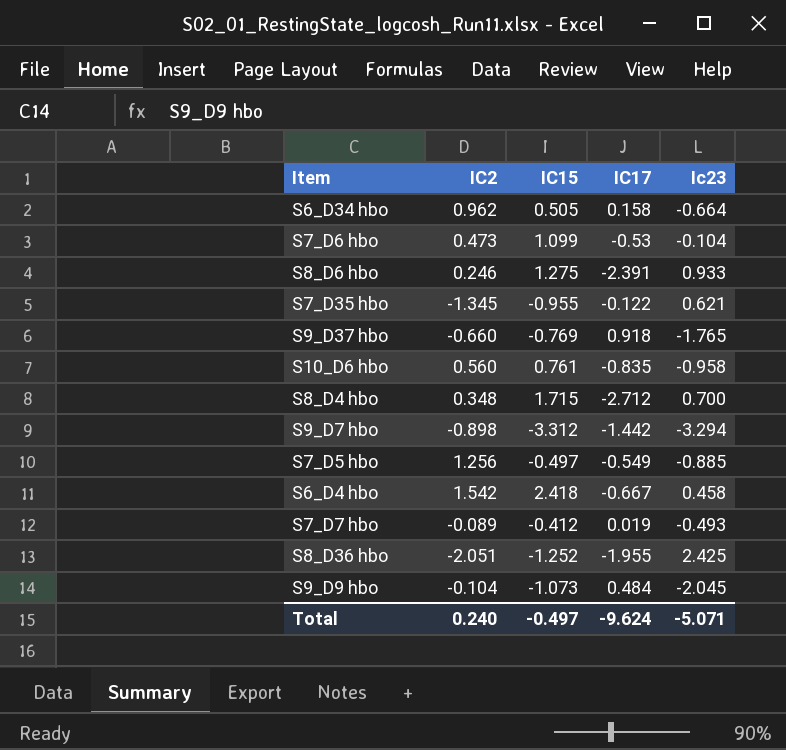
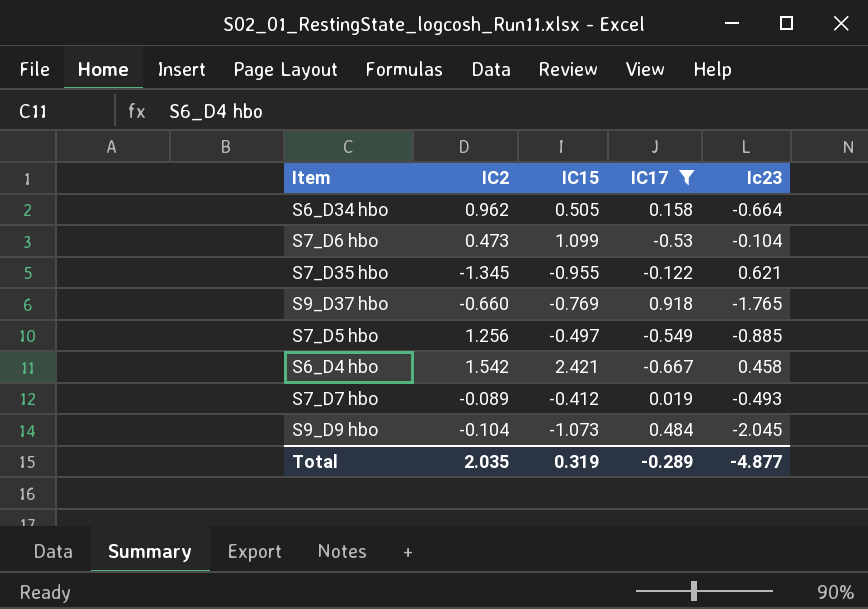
filter: none -> IC17 >= -0.667
S6_D4 hbo | IC15: 2.418 -> 2.421
Total | IC2: 0.240 -> 2.035
Total | IC15: -0.497 -> 0.319
Total | IC17: -9.624 -> -0.289
Total | Ic23: -5.071 -> -4.877

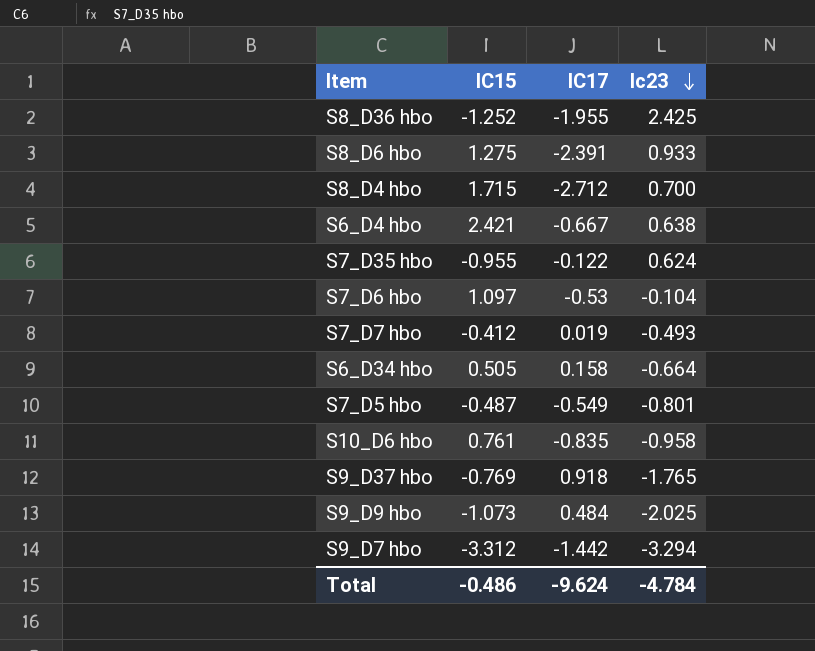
filter: IC17 >= -0.667 -> none
row order: none -> Ic23 descending
column IC2 | position: 2 -> none
S6_D4 hbo | Ic23: 0.458 -> 0.638
S7_D35 hbo | Ic23: 0.621 -> 0.624
S7_D6 hbo | IC15: 1.099 -> 1.097
S7_D5 hbo | IC15: -0.497 -> -0.487
S7_D5 hbo | Ic23: -0.885 -> -0.801
S9_D9 hbo | Ic23: -2.045 -> -2.025
Total | IC15: 0.319 -> -0.486
Total | IC17: -0.289 -> -9.624
Total | Ic23: -4.877 -> -4.784

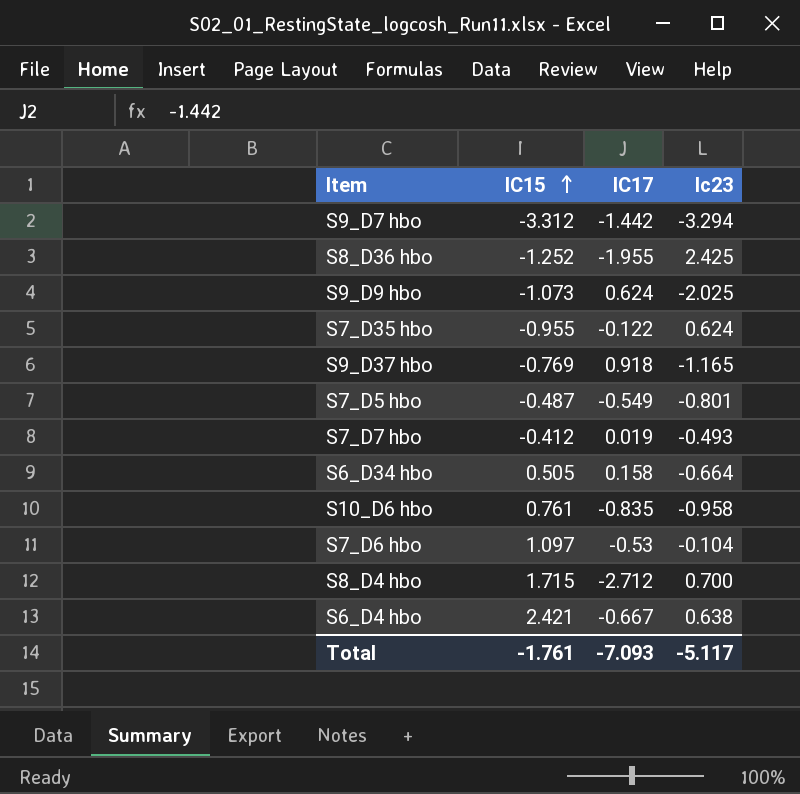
row order: Ic23 descending -> IC15 ascending
row S8_D6 hbo: 1.275 | -2.391 | 0.933 -> none
S9_D9 hbo | IC17: 0.484 -> 0.624
S9_D37 hbo | Ic23: -1.765 -> -1.165
Total | IC15: -0.486 -> -1.761
Total | IC17: -9.624 -> -7.093
Total | Ic23: -4.784 -> -5.117

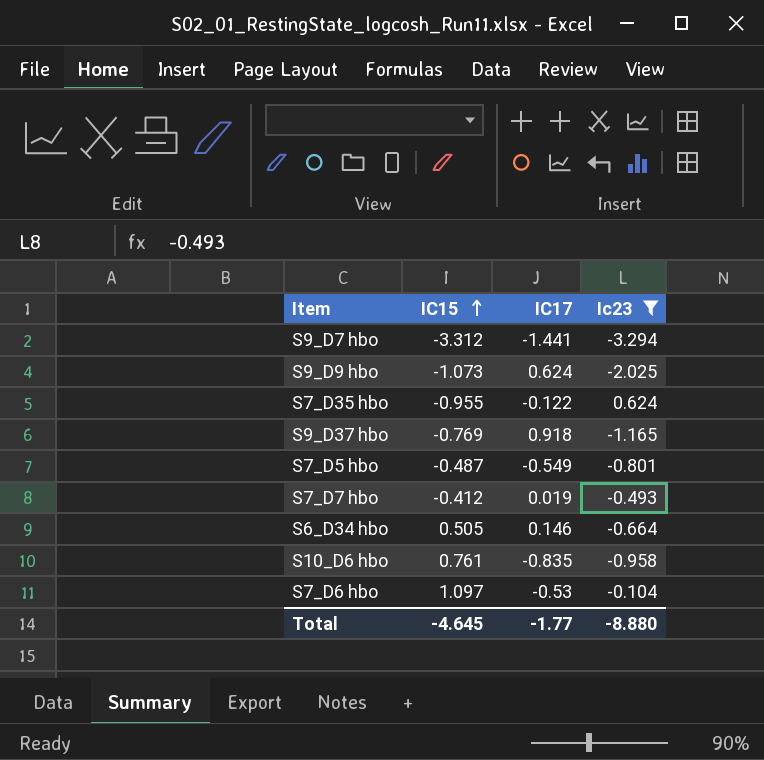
filter: none -> Ic23 <= 0.624
S9_D7 hbo | IC17: -1.442 -> -1.441
S6_D34 hbo | IC17: 0.158 -> 0.146
Total | IC15: -1.761 -> -4.645
Total | IC17: -7.093 -> -1.77
Total | Ic23: -5.117 -> -8.880

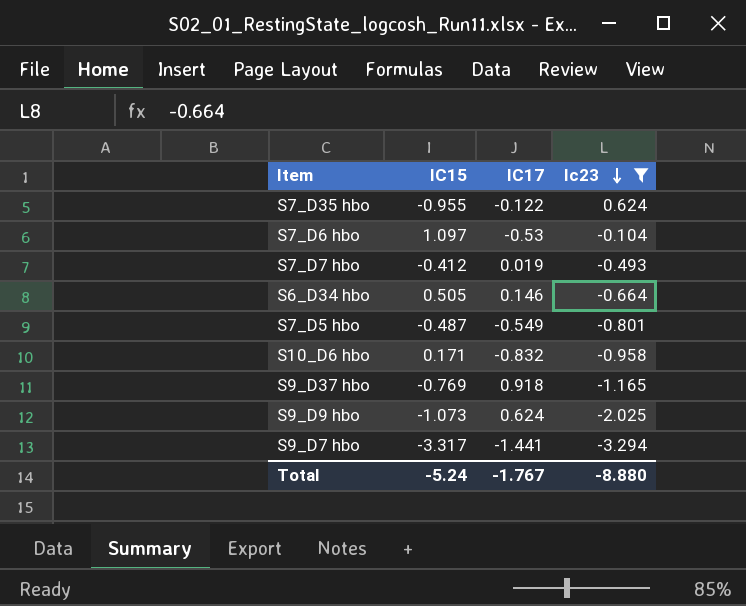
row order: IC15 ascending -> Ic23 descending
S10_D6 hbo | IC15: 0.761 -> 0.171
S10_D6 hbo | IC17: -0.835 -> -0.832
S9_D7 hbo | IC15: -3.312 -> -3.317
Total | IC15: -4.645 -> -5.24
Total | IC17: -1.77 -> -1.767

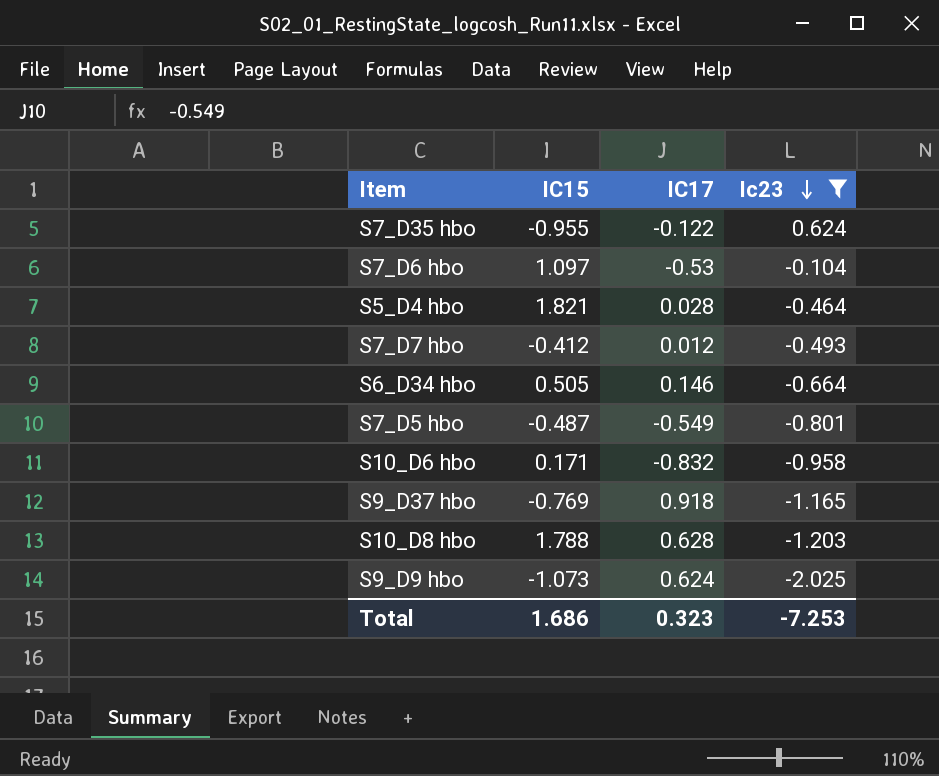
row S9_D7 hbo: -3.317 | -1.441 | -3.294 -> none
row S5_D4 hbo: none -> 1.821 | 0.028 | -0.464
S7_D7 hbo | IC17: 0.019 -> 0.012
row S10_D8 hbo: none -> 1.788 | 0.628 | -1.203
Total | IC15: -5.24 -> 1.686
Total | IC17: -1.767 -> 0.323
Total | Ic23: -8.880 -> -7.253

